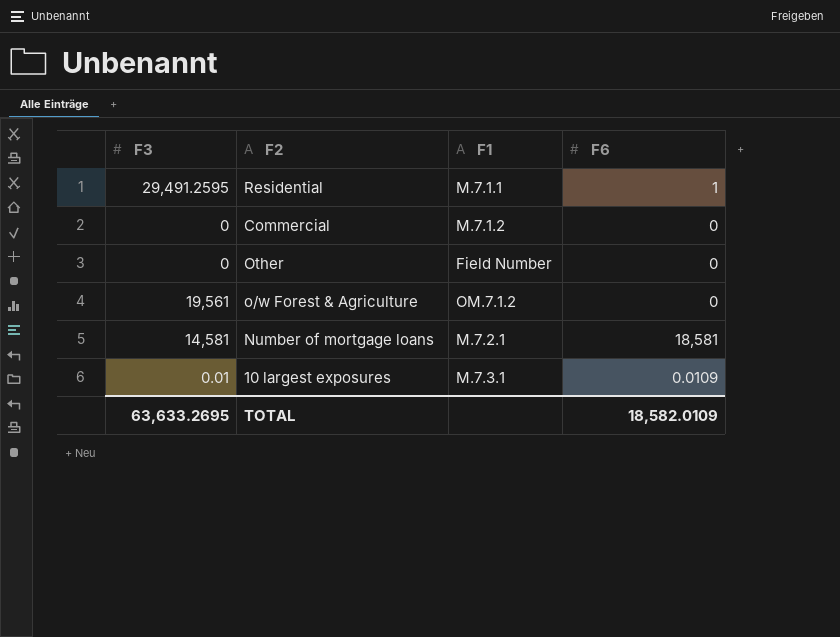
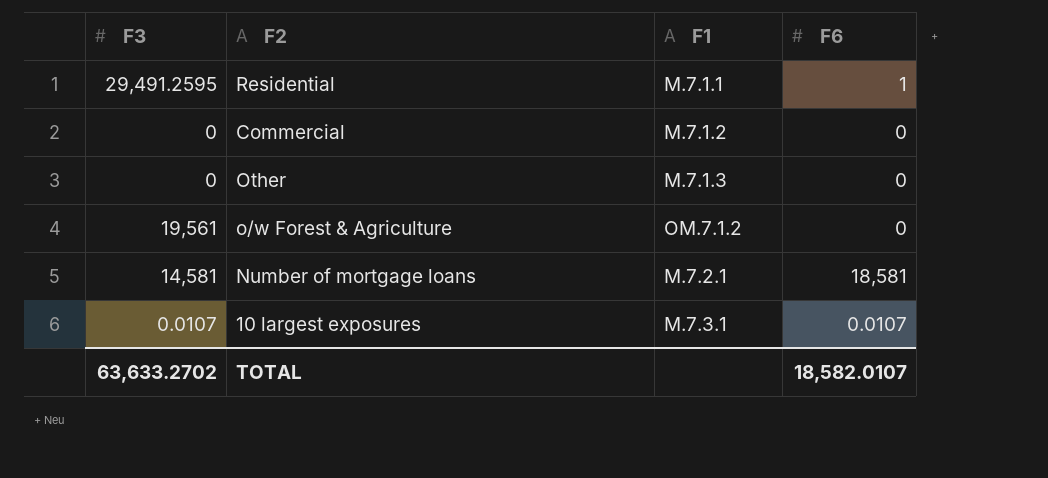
Other | F1: Field Number -> M.7.1.3
10 largest exposures | F3: 0.01 -> 0.0107
10 largest exposures | F6: 0.0109 -> 0.0107
TOTAL | F3: 63,633.2695 -> 63,633.2702
TOTAL | F6: 18,582.0109 -> 18,582.0107

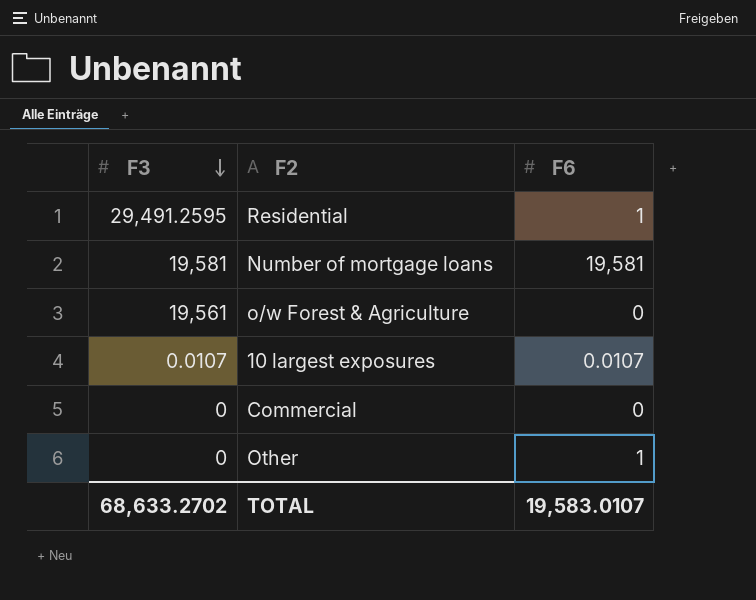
row order: none -> F3 descending
column F1 | position: 3 -> none
Number of mortgage loans | F3: 14,581 -> 19,581
Number of mortgage loans | F6: 18,581 -> 19,581
Other | F6: 0 -> 1
TOTAL | F3: 63,633.2702 -> 68,633.2702
TOTAL | F6: 18,582.0107 -> 19,583.0107

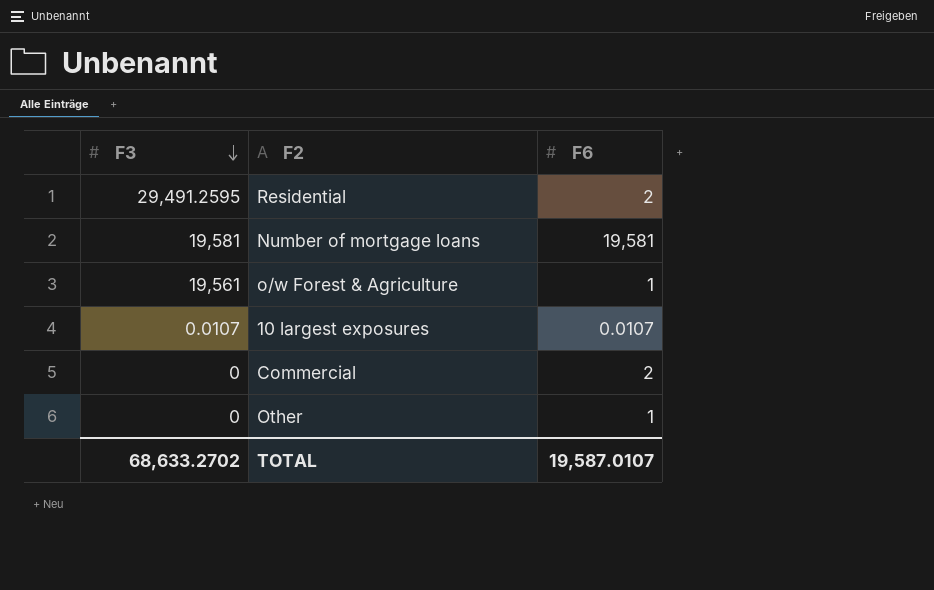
Residential | F6: 1 -> 2
o/w Forest & Agriculture | F6: 0 -> 1
Commercial | F6: 0 -> 2
TOTAL | F6: 19,583.0107 -> 19,587.0107

